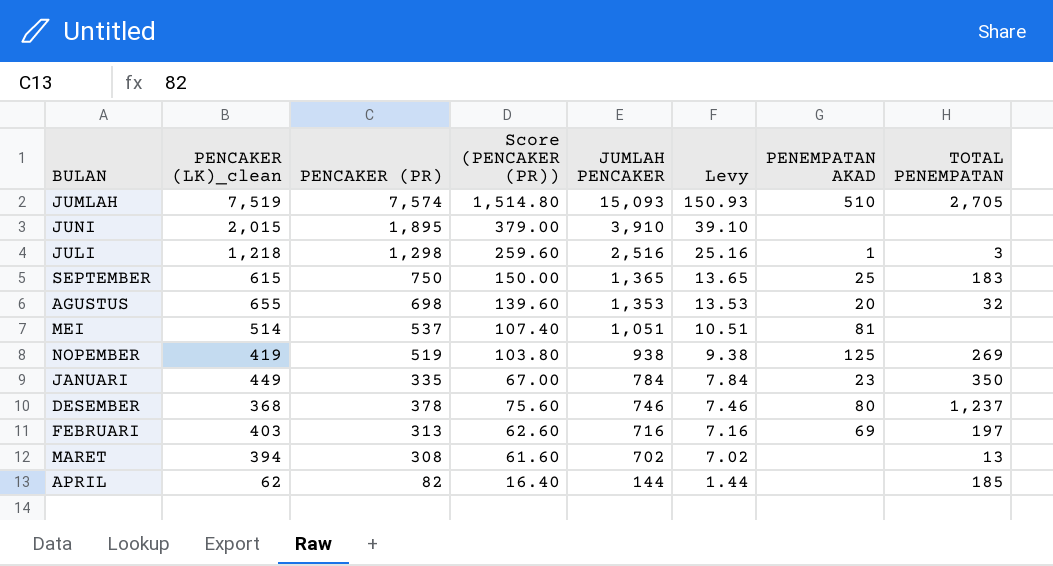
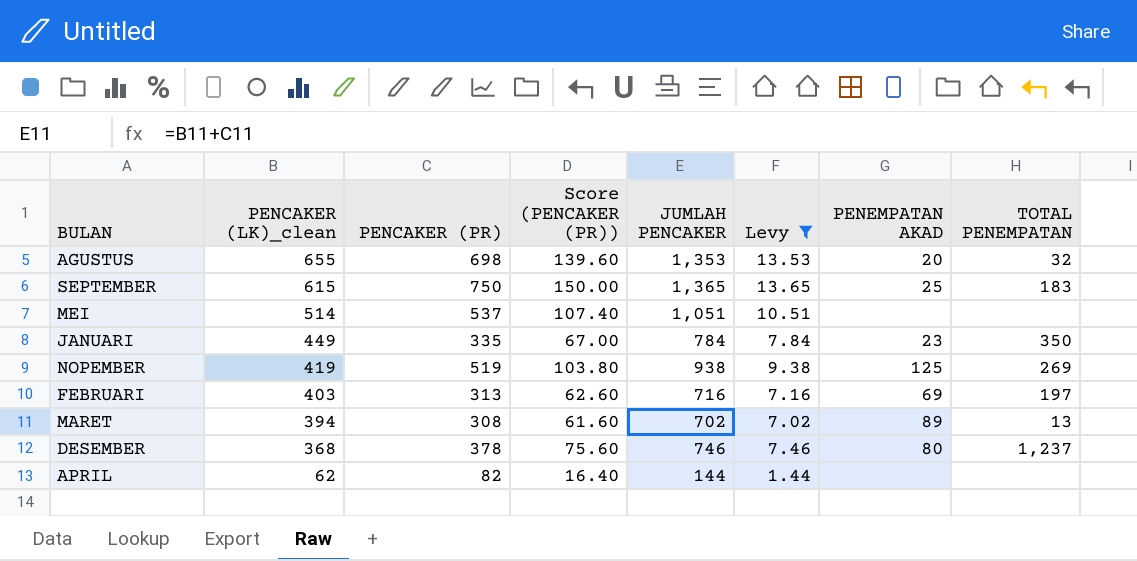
filter: none -> Levy <= 13.65
row order: JUMLAH PENCAKER descending -> PENCAKER (LK)_clean descending
MEI | PENEMPATAN AKAD: 81 -> none
MARET | PENEMPATAN AKAD: none -> 89
APRIL | TOTAL PENEMPATAN: 185 -> none

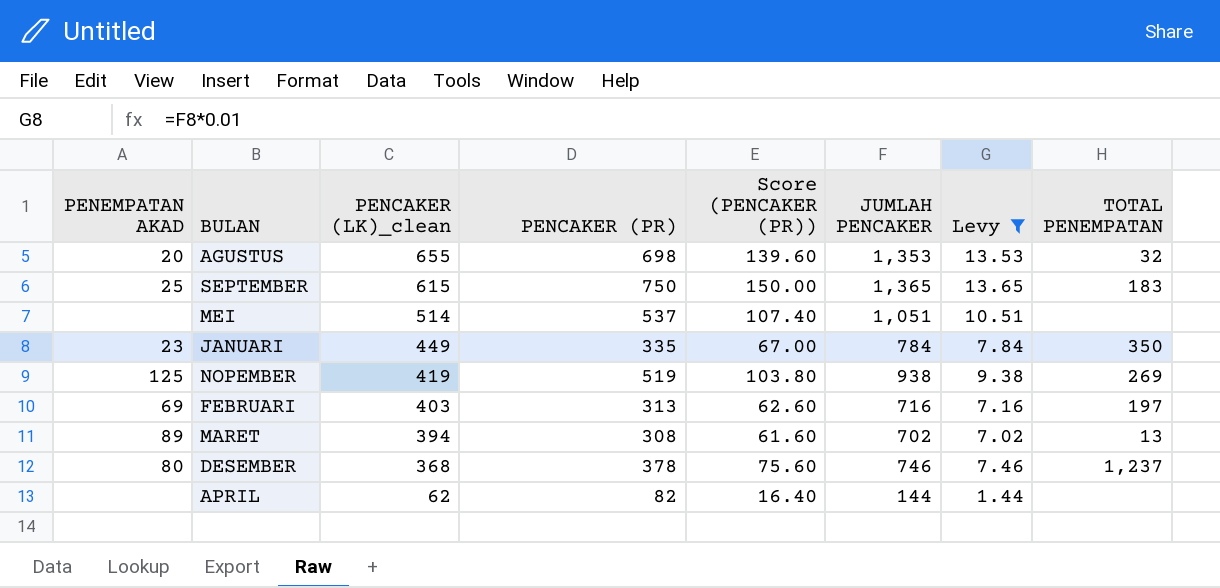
column PENEMPATAN AKAD | position: 7 -> 1

